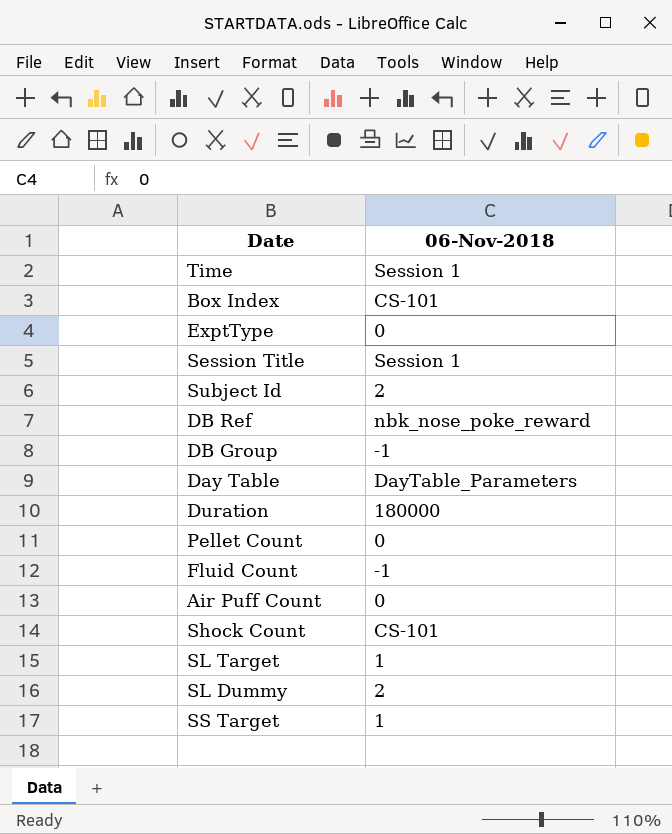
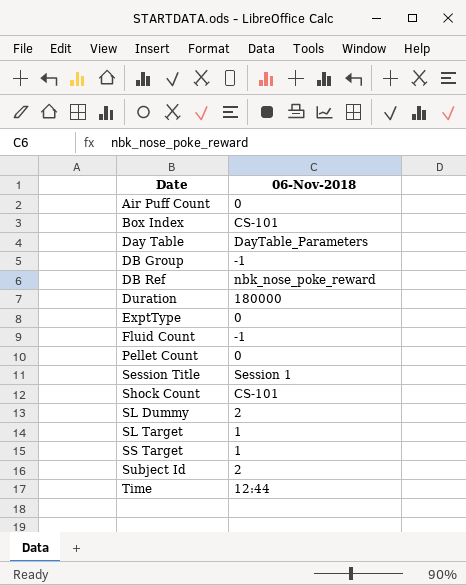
row order: none -> Date ascending
Time | 06-Nov-2018: Session 1 -> 12:44

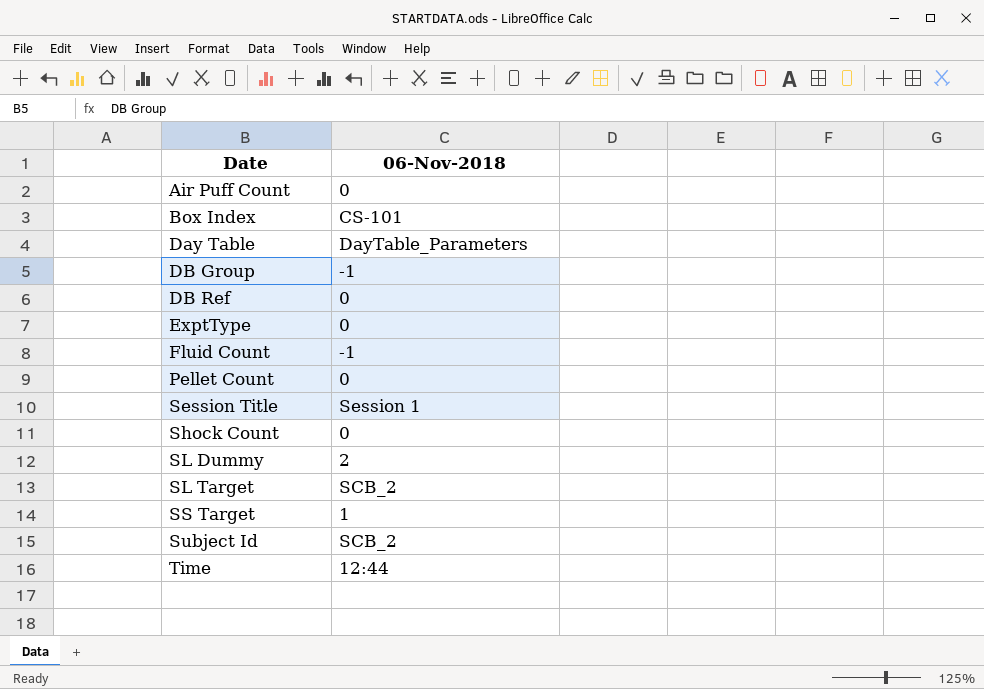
row Duration: 180000 -> none
DB Ref | 06-Nov-2018: nbk_nose_poke_reward -> 0
Shock Count | 06-Nov-2018: CS-101 -> 0
SL Target | 06-Nov-2018: 1 -> SCB_2
Subject Id | 06-Nov-2018: 2 -> SCB_2

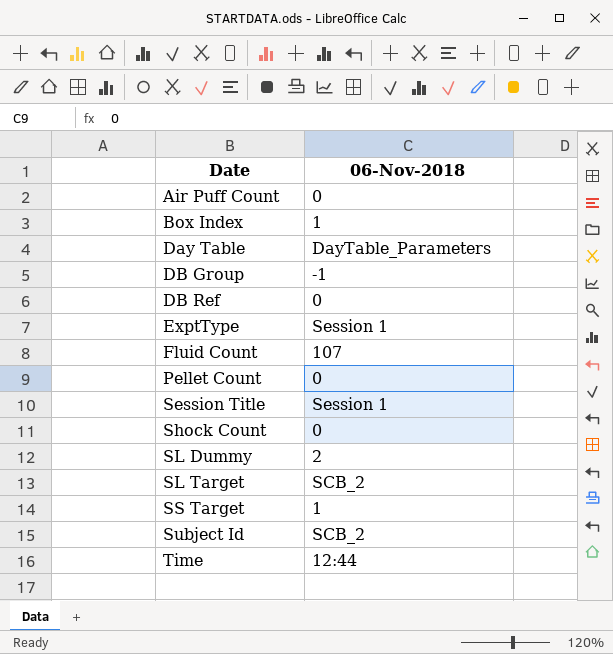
Box Index | 06-Nov-2018: CS-101 -> 1
ExptType | 06-Nov-2018: 0 -> Session 1
Fluid Count | 06-Nov-2018: -1 -> 107

